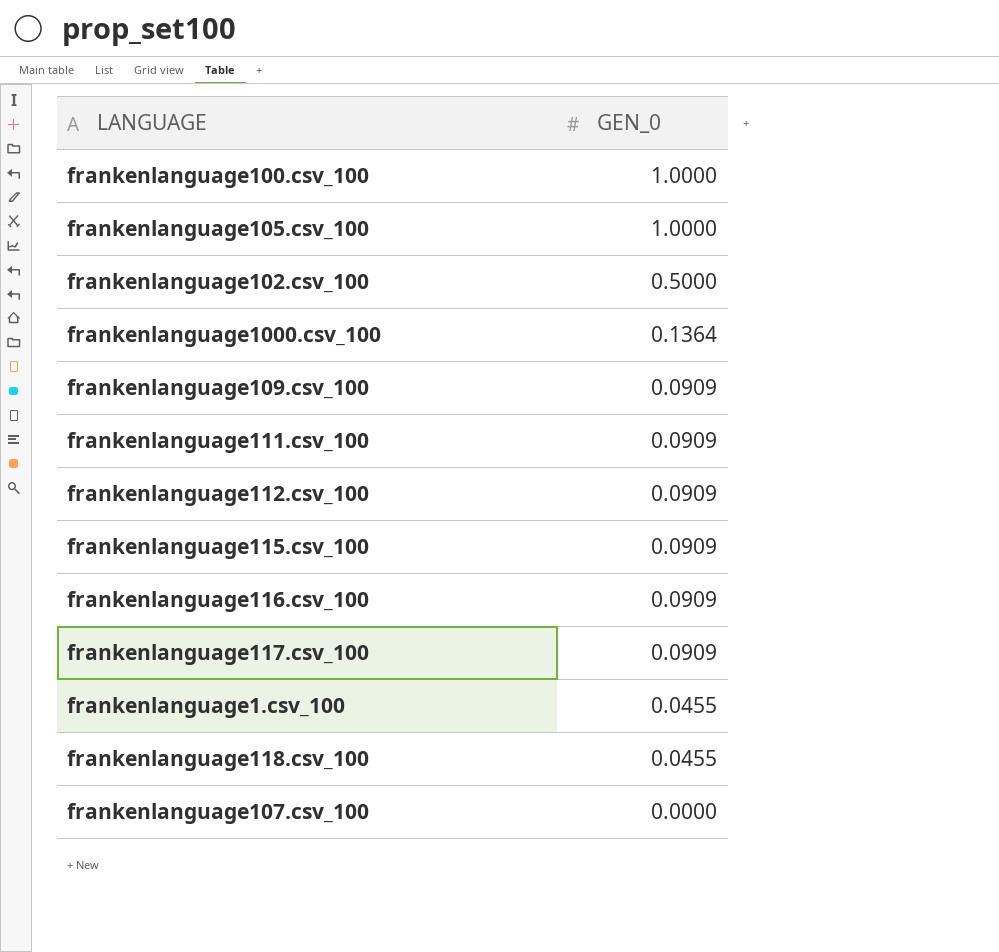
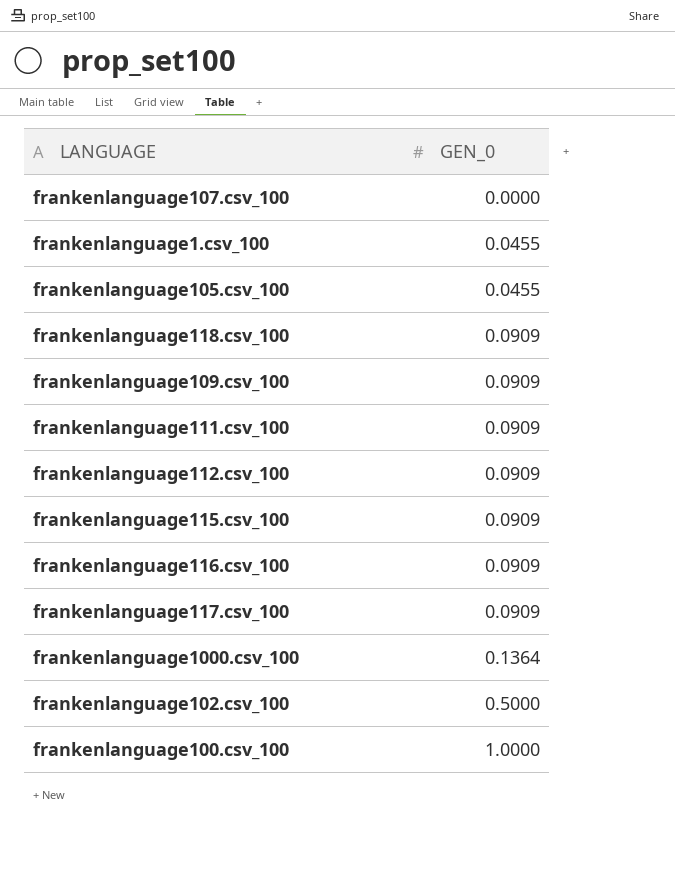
row order: GEN_0 descending -> GEN_0 ascending
frankenlanguage105.csv_100 | GEN_0: 1.0000 -> 0.0455
frankenlanguage118.csv_100 | GEN_0: 0.0455 -> 0.0909

